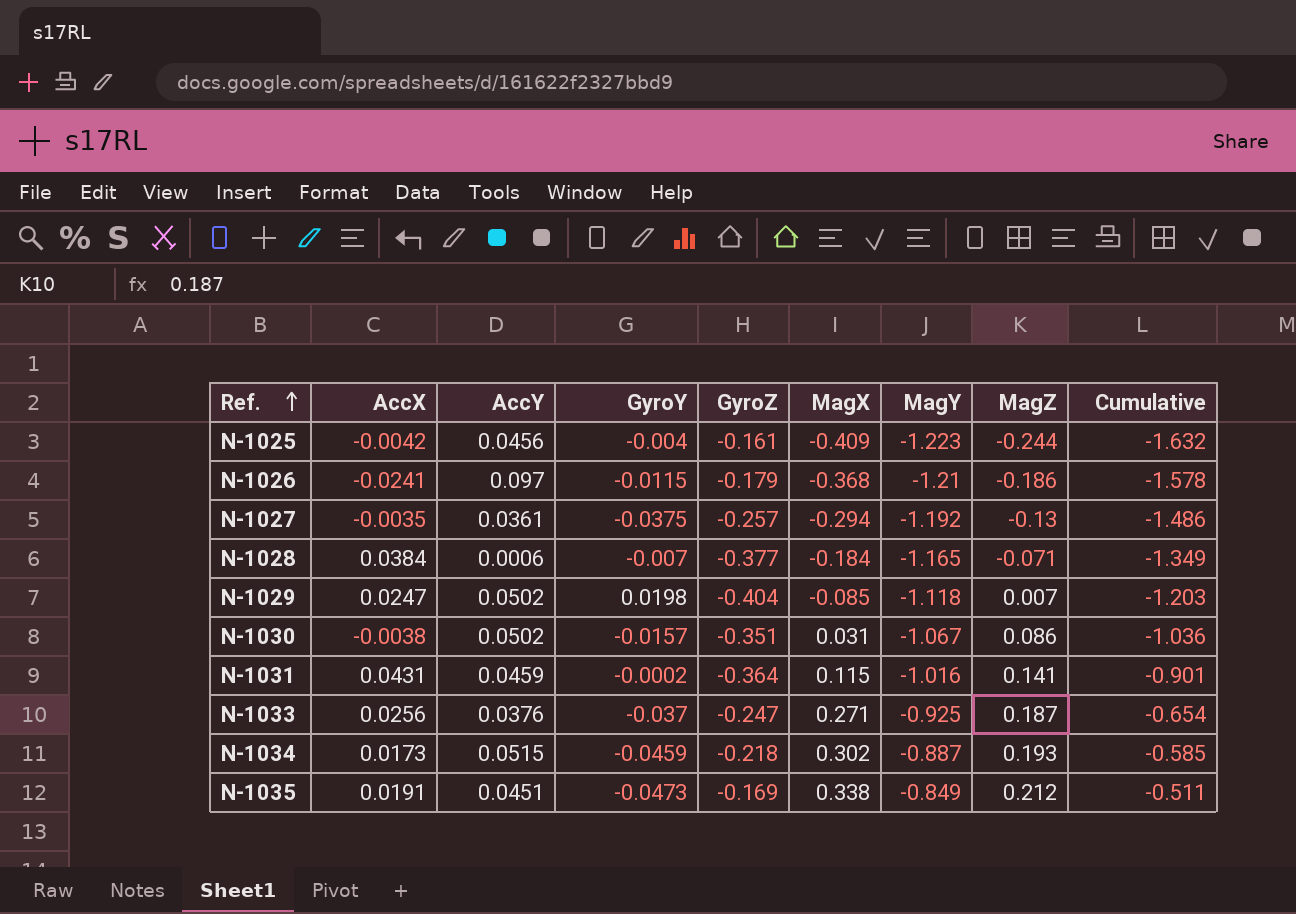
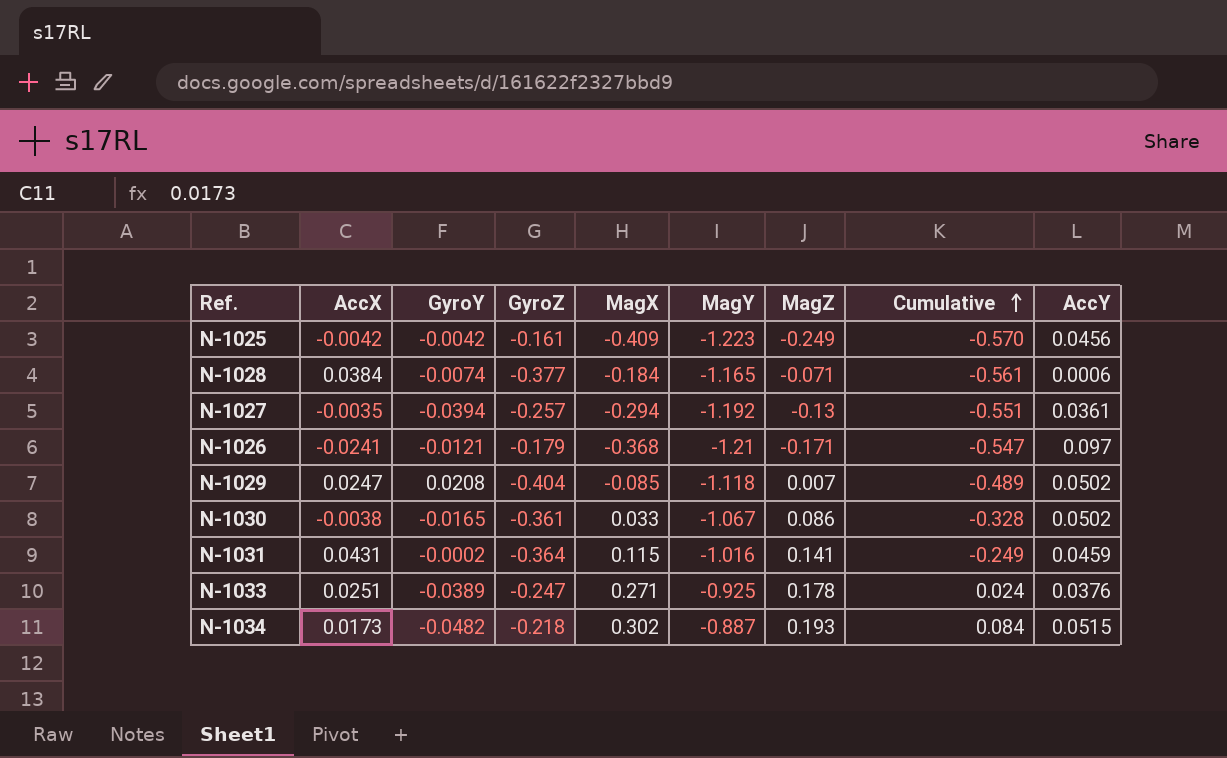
row order: Ref. ascending -> Cumulative ascending
column Cumulative | formula: [MagX] + [MagY] -> [GyroZ] + [MagX]
column AccY | position: 3 -> 9
row N-1035: 0.0191 | 0.0451 | -0.0473 | -0.169 | 0.338 | -0.849 | 0.212 | -0.511 -> none
N-1025 | GyroY: -0.004 -> -0.0042
N-1025 | MagZ: -0.244 -> -0.249
N-1028 | GyroY: -0.007 -> -0.0074
N-1027 | GyroY: -0.0375 -> -0.0394
N-1026 | GyroY: -0.0115 -> -0.0121
N-1026 | MagZ: -0.186 -> -0.171
N-1029 | GyroY: 0.0198 -> 0.0208
N-1030 | GyroY: -0.0157 -> -0.0165
N-1030 | GyroZ: -0.351 -> -0.361
N-1030 | MagX: 0.031 -> 0.033
N-1033 | AccX: 0.0256 -> 0.0251
N-1033 | GyroY: -0.037 -> -0.0389
N-1033 | MagZ: 0.187 -> 0.178
N-1034 | GyroY: -0.0459 -> -0.0482

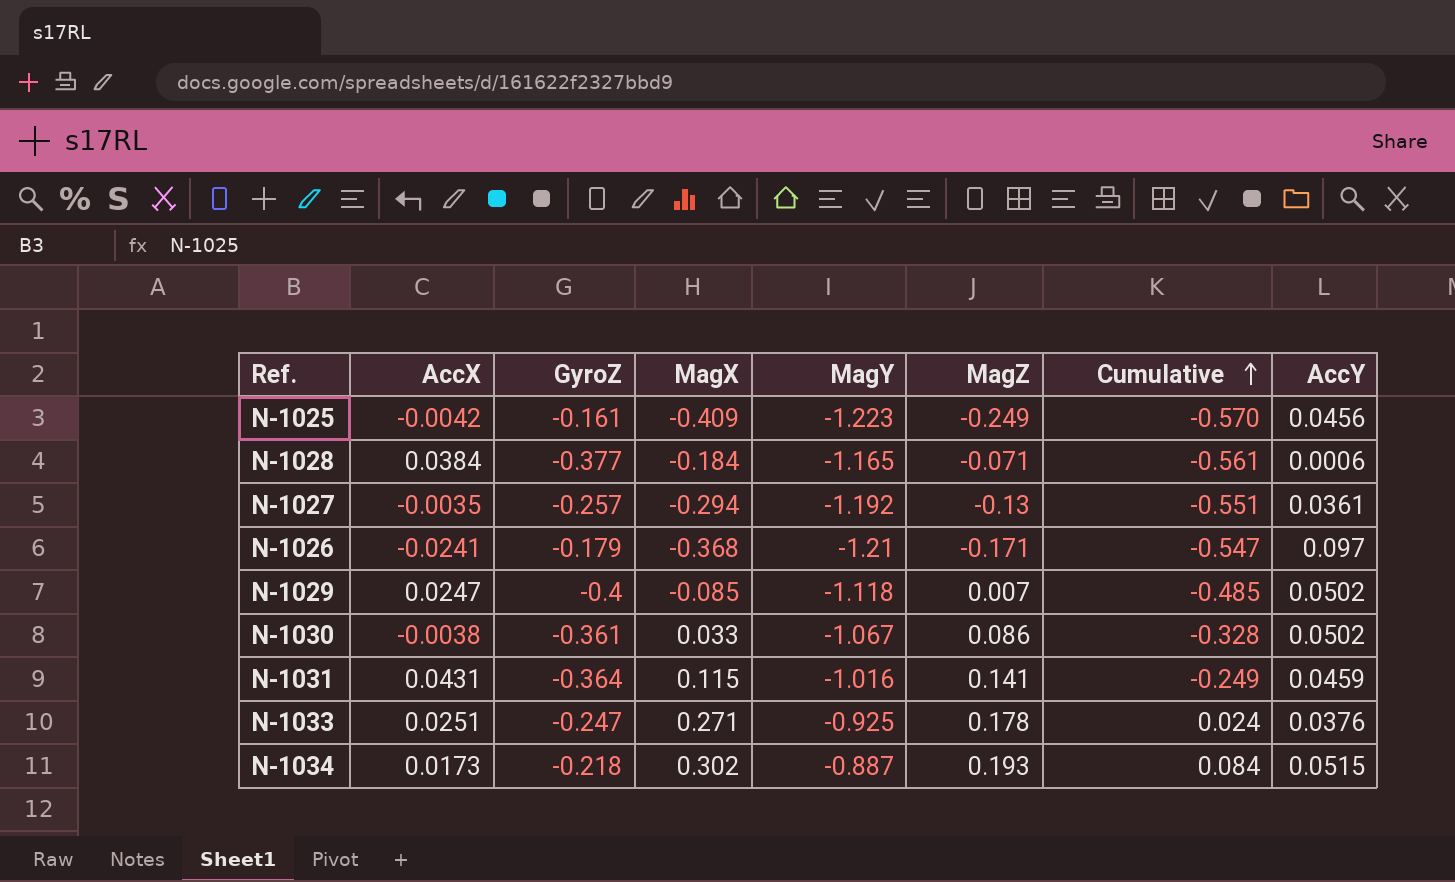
column GyroY | position: 3 -> none
N-1029 | GyroZ: -0.404 -> -0.4
N-1029 | Cumulative: -0.489 -> -0.485

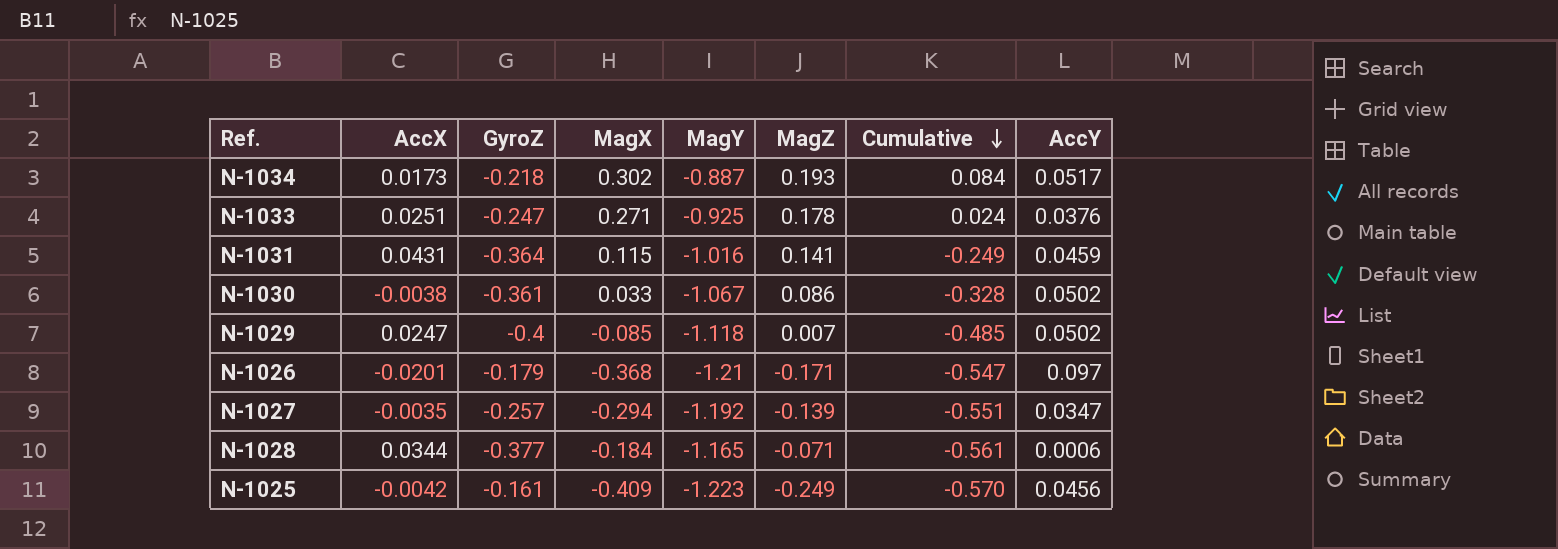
row order: Cumulative ascending -> Cumulative descending
N-1034 | AccY: 0.0515 -> 0.0517
N-1026 | AccX: -0.0241 -> -0.0201
N-1027 | MagZ: -0.13 -> -0.139
N-1027 | AccY: 0.0361 -> 0.0347
N-1028 | AccX: 0.0384 -> 0.0344

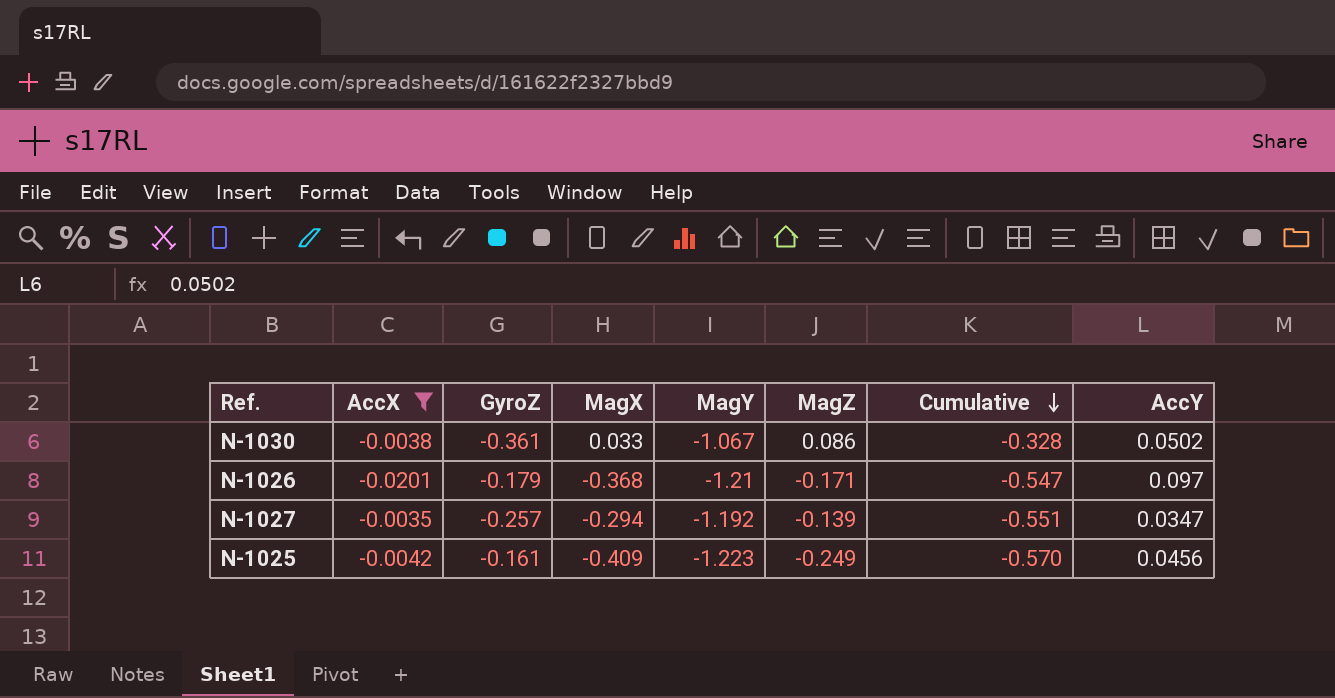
filter: none -> AccX <= -0.0035

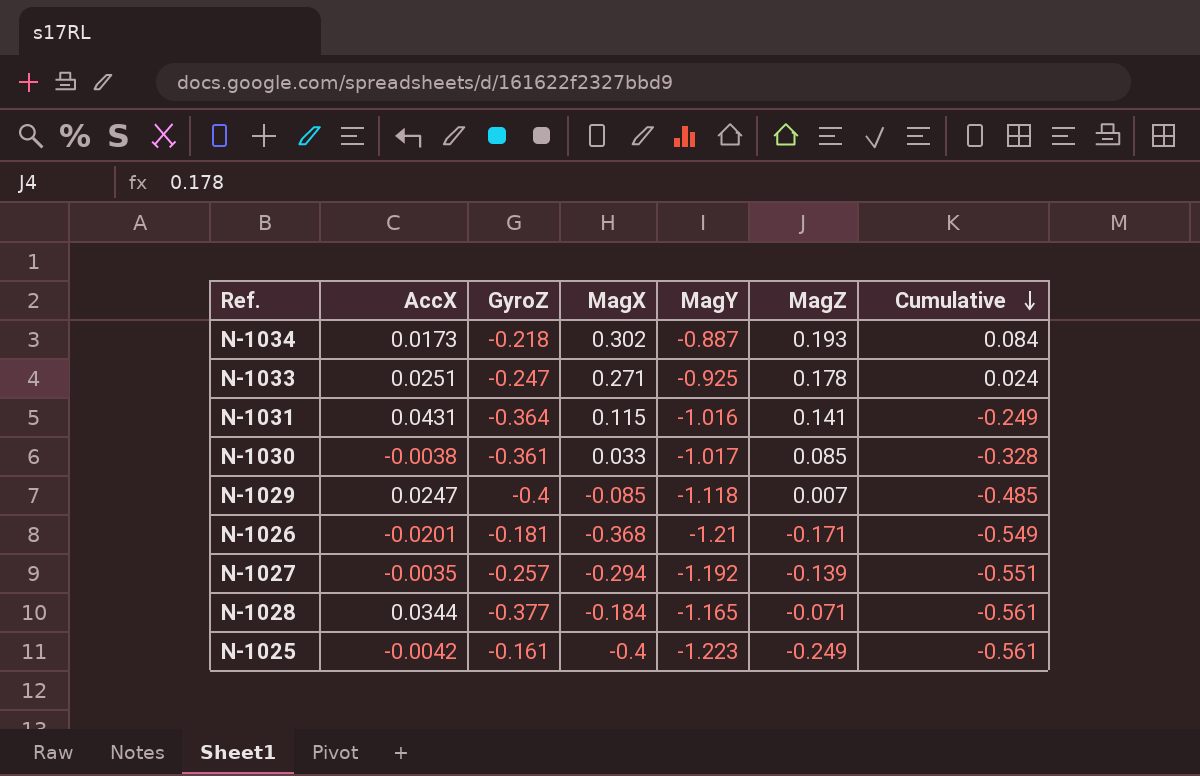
filter: AccX <= -0.0035 -> none
column AccY | position: 8 -> none
N-1030 | MagY: -1.067 -> -1.017
N-1030 | MagZ: 0.086 -> 0.085
N-1026 | GyroZ: -0.179 -> -0.181
N-1026 | Cumulative: -0.547 -> -0.549
N-1025 | MagX: -0.409 -> -0.4
N-1025 | Cumulative: -0.570 -> -0.561

